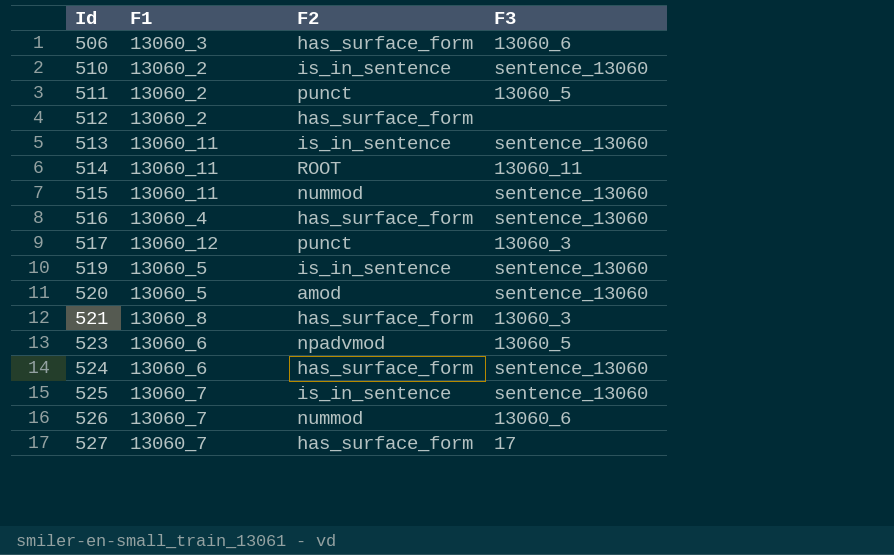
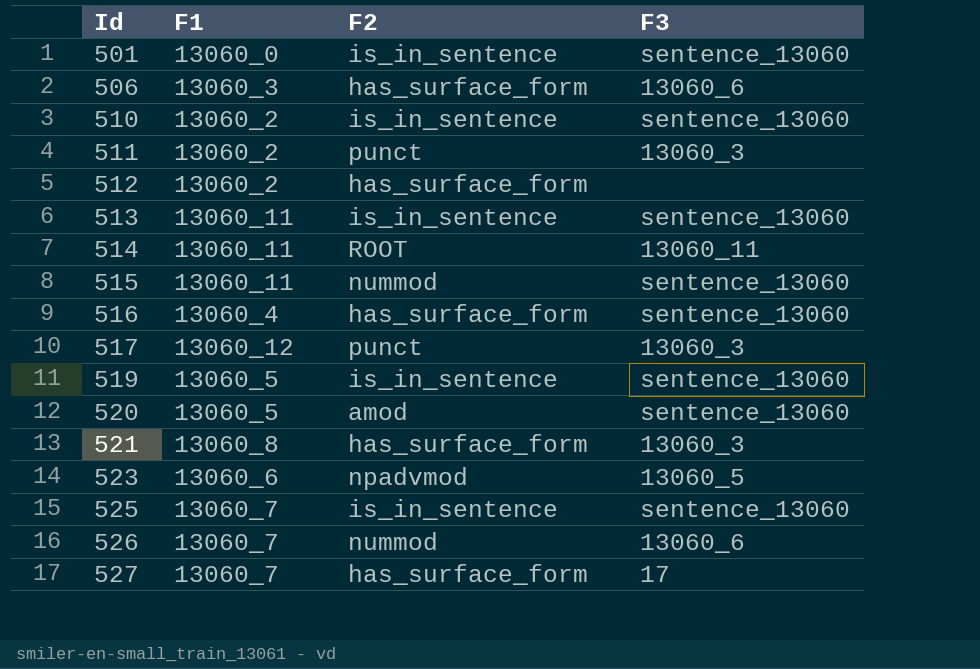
row 524: 13060_6 | has_surface_form | sentence_13060 -> none
row 501: none -> 13060_0 | is_in_sentence | sentence_13060
511 | F3: 13060_5 -> 13060_3

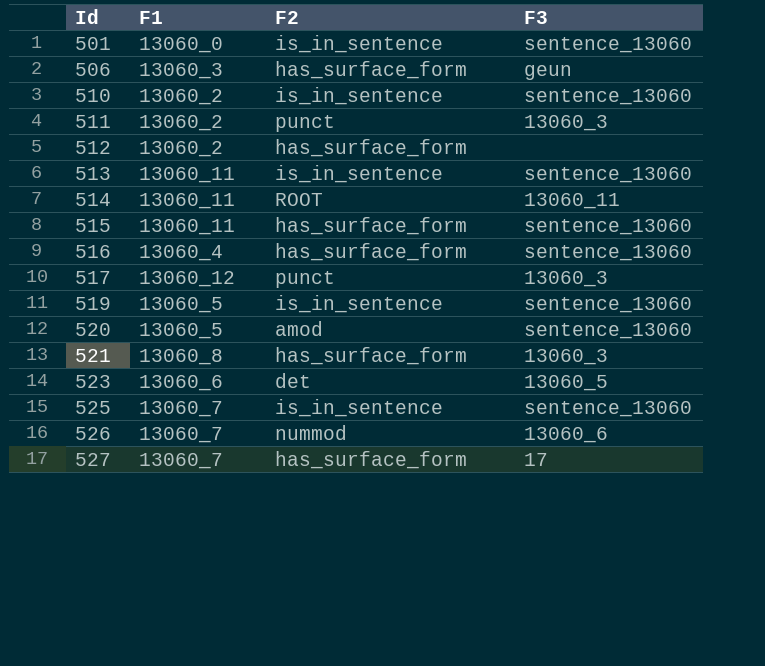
506 | F3: 13060_6 -> geun
515 | F2: nummod -> has_surface_form
523 | F2: npadvmod -> det

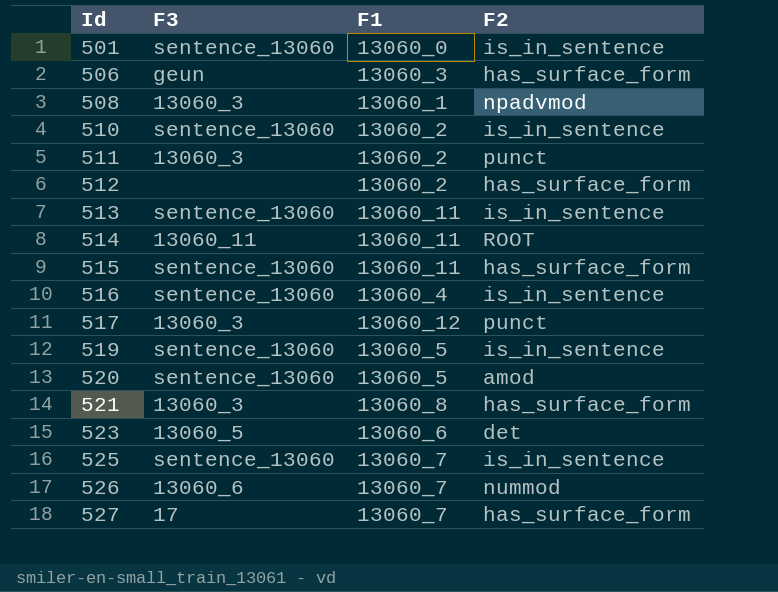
column F3 | position: 4 -> 2
row 508: none -> 13060_3 | 13060_1 | npadvmod
516 | F2: has_surface_form -> is_in_sentence

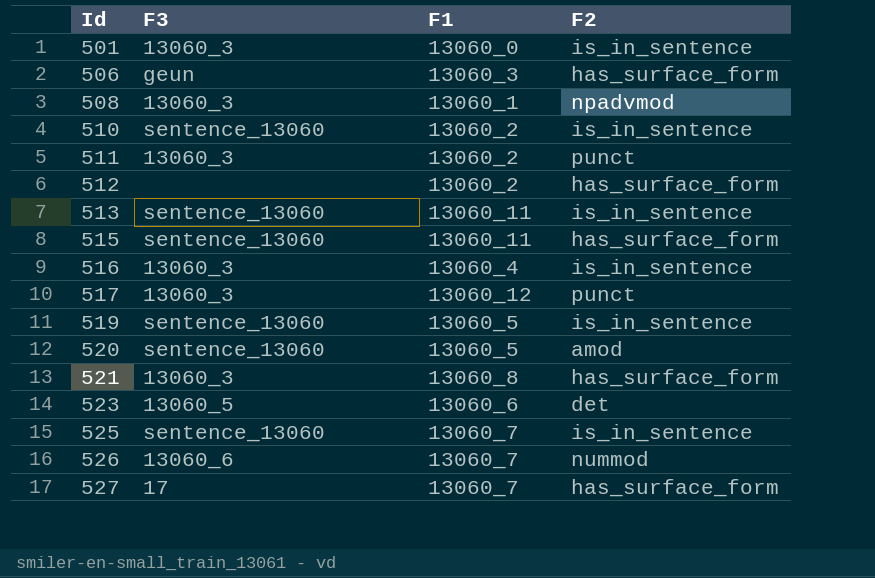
row 514: 13060_11 | 13060_11 | ROOT -> none
501 | F3: sentence_13060 -> 13060_3
516 | F3: sentence_13060 -> 13060_3

